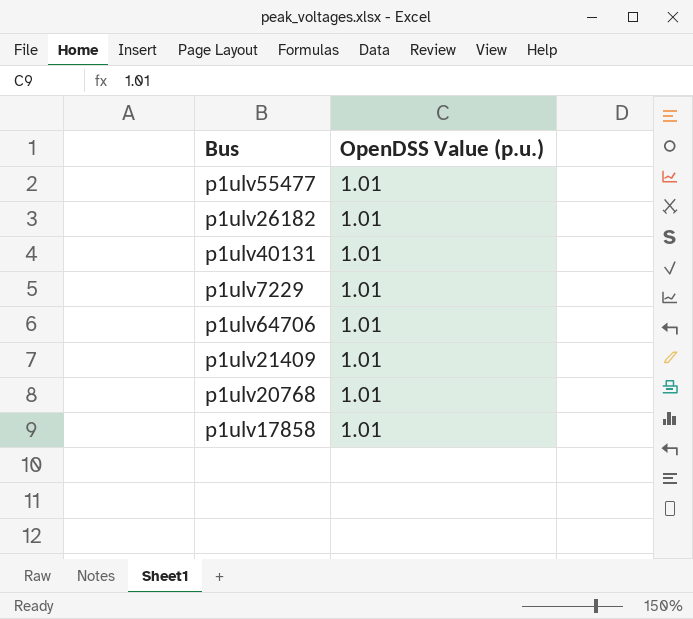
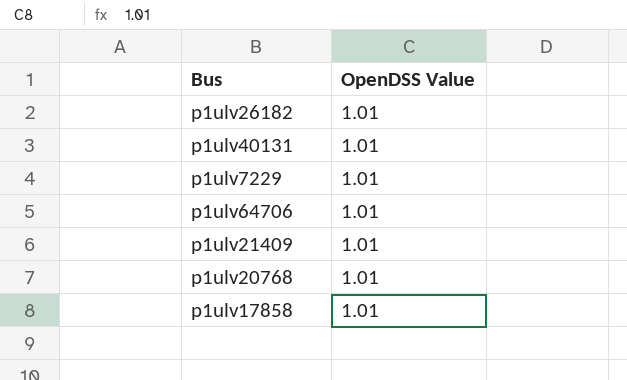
column name: OpenDSS Value (p.u.) -> OpenDSS Value
row p1ulv55477: 1.01 -> none

